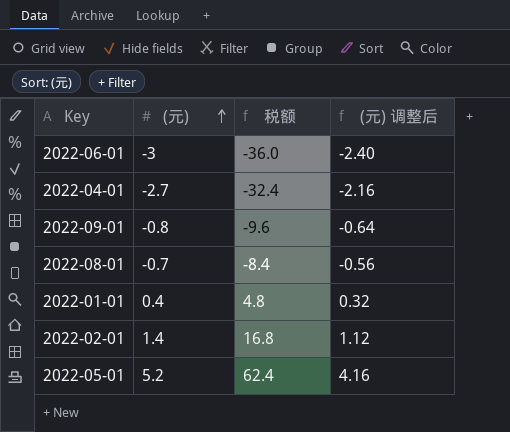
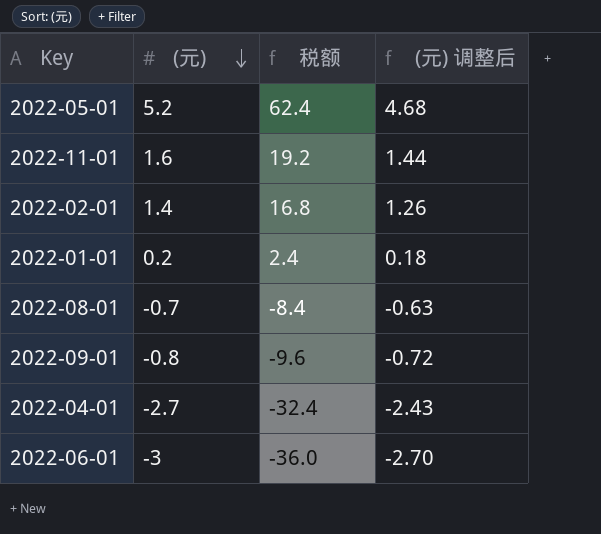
row order: (元) ascending -> (元) descending
column (元) 调整后 | formula: [(元)] * 0.8 -> [(元)] * 0.9
row 2022-11-01: none -> 1.6 | 19.2 | 1.44
2022-01-01 | (元): 0.4 -> 0.2
2022-01-01 | 税额: 4.8 -> 2.4

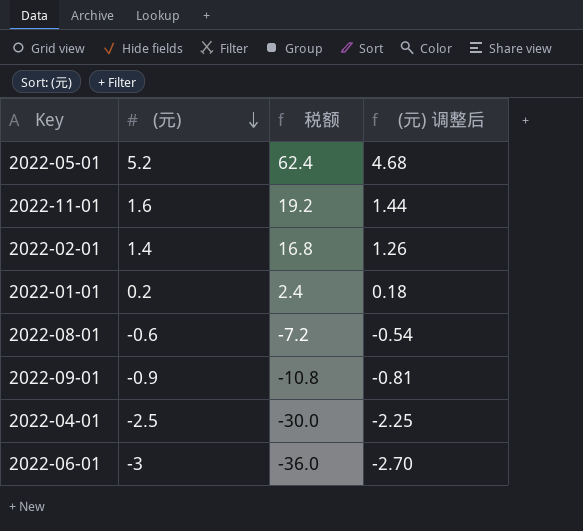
2022-08-01 | (元): -0.7 -> -0.6
2022-08-01 | 税额: -8.4 -> -7.2
2022-08-01 | (元) 调整后: -0.63 -> -0.54
2022-09-01 | (元): -0.8 -> -0.9
2022-09-01 | 税额: -9.6 -> -10.8
2022-09-01 | (元) 调整后: -0.72 -> -0.81
2022-04-01 | (元): -2.7 -> -2.5
2022-04-01 | 税额: -32.4 -> -30.0
2022-04-01 | (元) 调整后: -2.43 -> -2.25

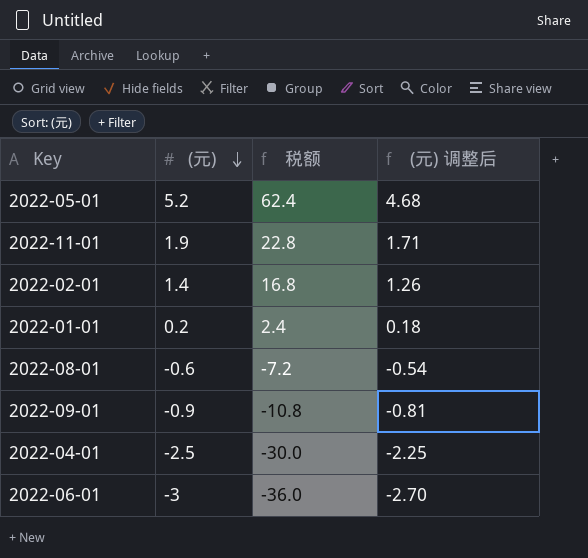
2022-11-01 | (元): 1.6 -> 1.9
2022-11-01 | 税额: 19.2 -> 22.8
2022-11-01 | (元) 调整后: 1.44 -> 1.71

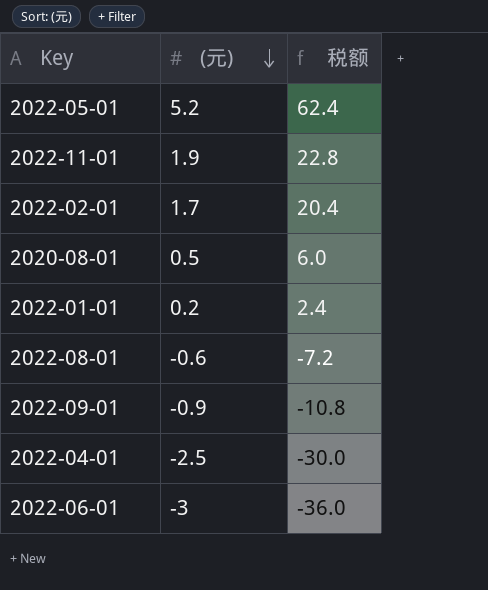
column (元) 调整后 | formula: [(元)] * 0.9 -> none
2022-02-01 | (元): 1.4 -> 1.7
2022-02-01 | 税额: 16.8 -> 20.4
row 2020-08-01: none -> 0.5 | 6.0

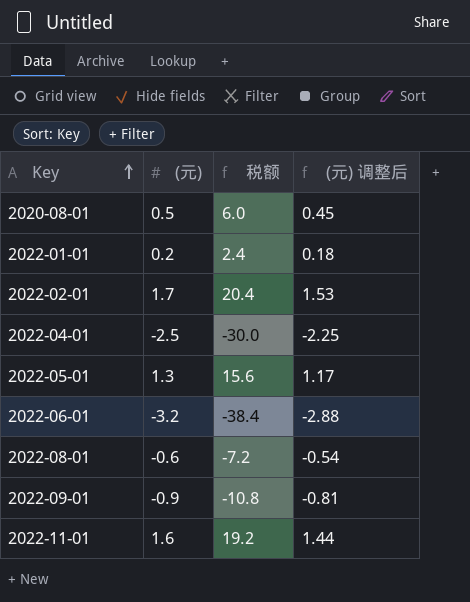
row order: (元) descending -> Key ascending
column (元) 调整后 | formula: none -> [(元)] * 0.9
2022-05-01 | (元): 5.2 -> 1.3
2022-05-01 | 税额: 62.4 -> 15.6
2022-06-01 | (元): -3 -> -3.2
2022-06-01 | 税额: -36.0 -> -38.4
2022-11-01 | (元): 1.9 -> 1.6
2022-11-01 | 税额: 22.8 -> 19.2

